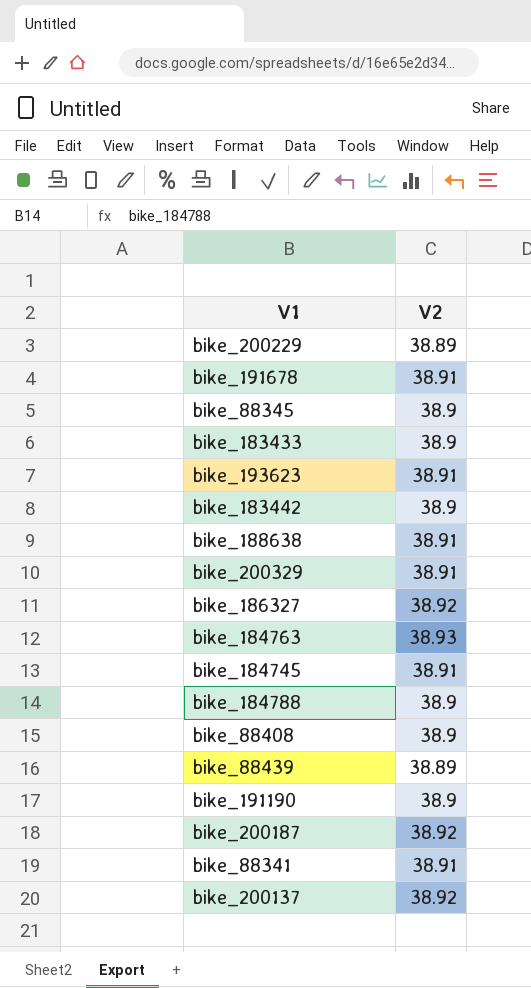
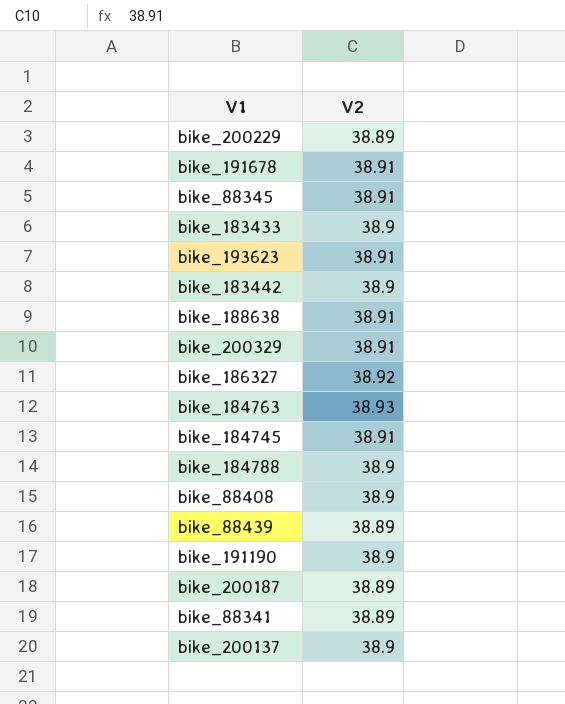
bike_88345 | V2: 38.9 -> 38.91
bike_200187 | V2: 38.92 -> 38.89
bike_88341 | V2: 38.91 -> 38.89
bike_200137 | V2: 38.92 -> 38.9

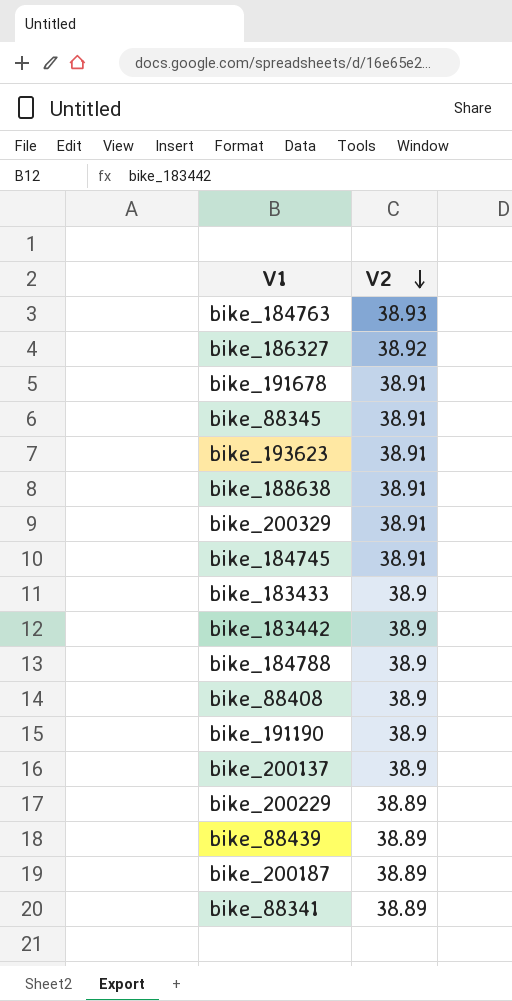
row order: none -> V2 descending

